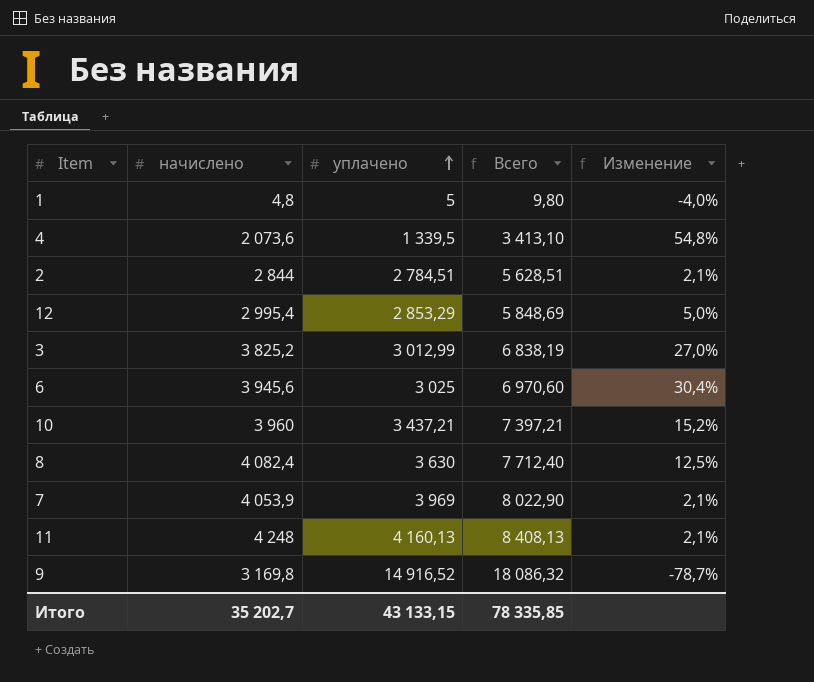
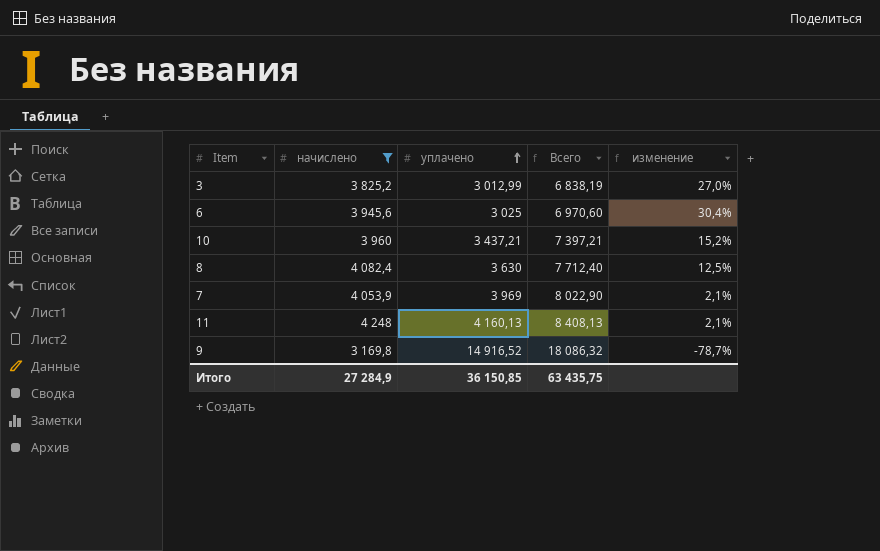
filter: none -> начислено >= 3 169,8
column name: Изменение -> изменение
Итого | начислено: 35 202,7 -> 27 284,9
Итого | уплачено: 43 133,15 -> 36 150,85
Итого | Всего: 78 335,85 -> 63 435,75

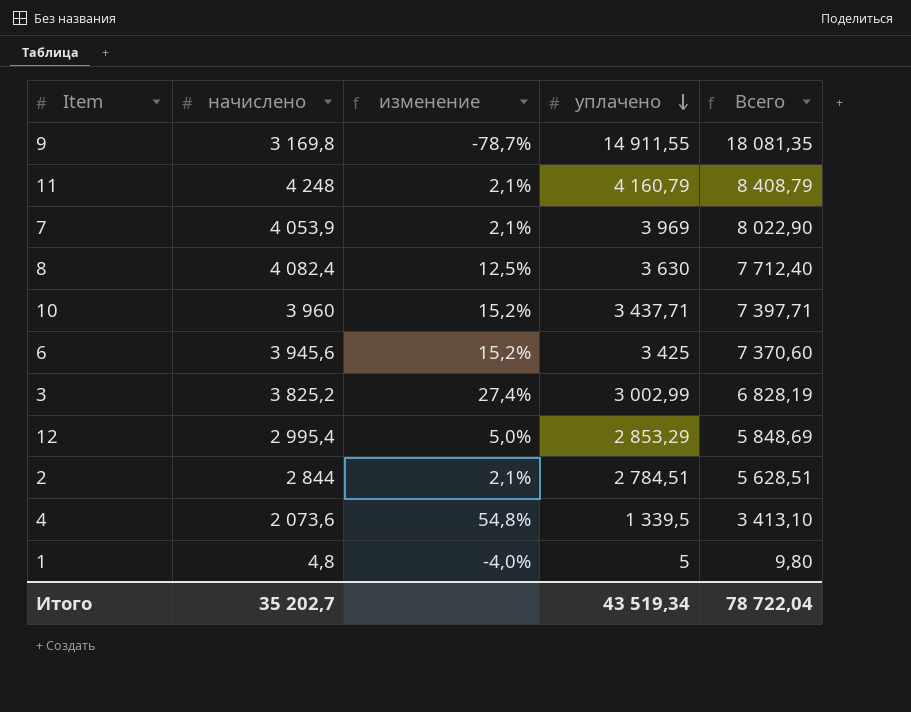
filter: начислено >= 3 169,8 -> none
row order: уплачено ascending -> уплачено descending
column изменение | position: 5 -> 3
9 | уплачено: 14 916,52 -> 14 911,55
9 | Всего: 18 086,32 -> 18 081,35
11 | уплачено: 4 160,13 -> 4 160,79
11 | Всего: 8 408,13 -> 8 408,79
10 | уплачено: 3 437,21 -> 3 437,71
10 | Всего: 7 397,21 -> 7 397,71
6 | изменение: 30,4% -> 15,2%
6 | уплачено: 3 025 -> 3 425
6 | Всего: 6 970,60 -> 7 370,60
3 | изменение: 27,0% -> 27,4%
3 | уплачено: 3 012,99 -> 3 002,99
3 | Всего: 6 838,19 -> 6 828,19
Итого | начислено: 27 284,9 -> 35 202,7
Итого | уплачено: 36 150,85 -> 43 519,34
Итого | Всего: 63 435,75 -> 78 722,04

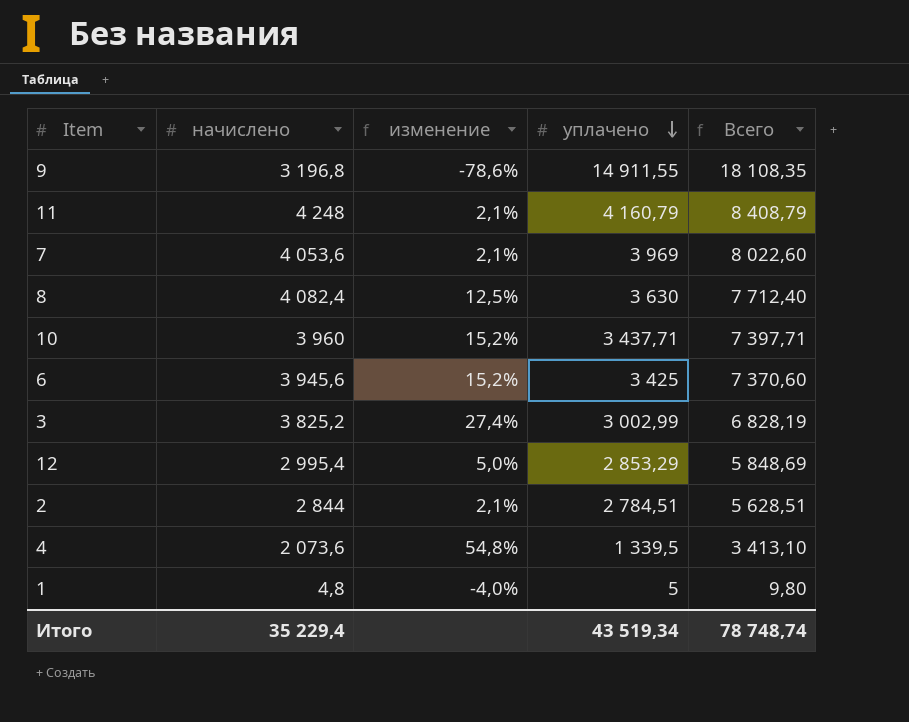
9 | начислено: 3 169,8 -> 3 196,8
9 | изменение: -78,7% -> -78,6%
9 | Всего: 18 081,35 -> 18 108,35
7 | начислено: 4 053,9 -> 4 053,6
7 | Всего: 8 022,90 -> 8 022,60
Итого | начислено: 35 202,7 -> 35 229,4
Итого | Всего: 78 722,04 -> 78 748,74

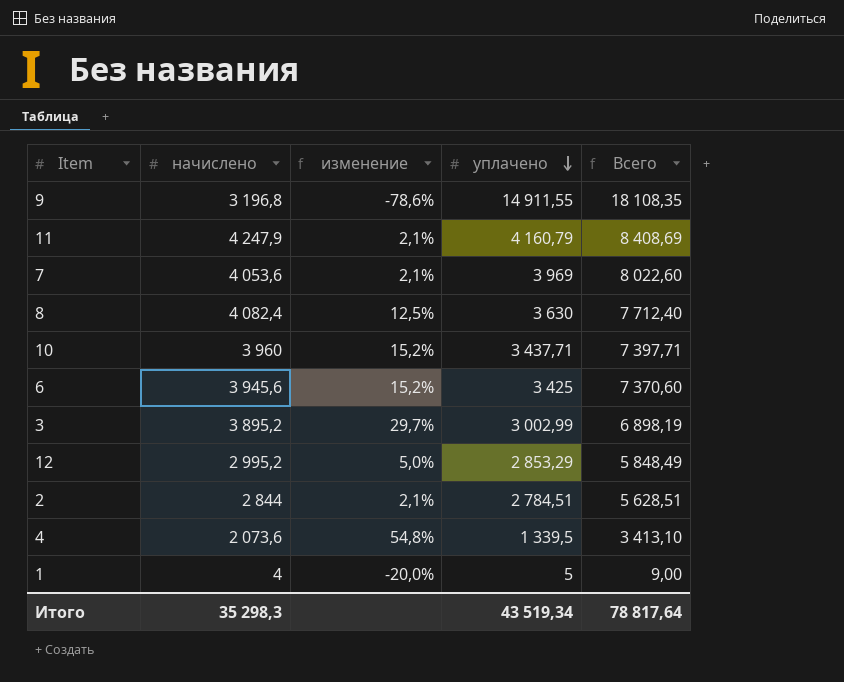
11 | начислено: 4 248 -> 4 247,9
11 | Всего: 8 408,79 -> 8 408,69
3 | начислено: 3 825,2 -> 3 895,2
3 | изменение: 27,4% -> 29,7%
3 | Всего: 6 828,19 -> 6 898,19
12 | начислено: 2 995,4 -> 2 995,2
12 | Всего: 5 848,69 -> 5 848,49
1 | начислено: 4,8 -> 4
1 | изменение: -4,0% -> -20,0%
1 | Всего: 9,80 -> 9,00
Итого | начислено: 35 229,4 -> 35 298,3
Итого | Всего: 78 748,74 -> 78 817,64

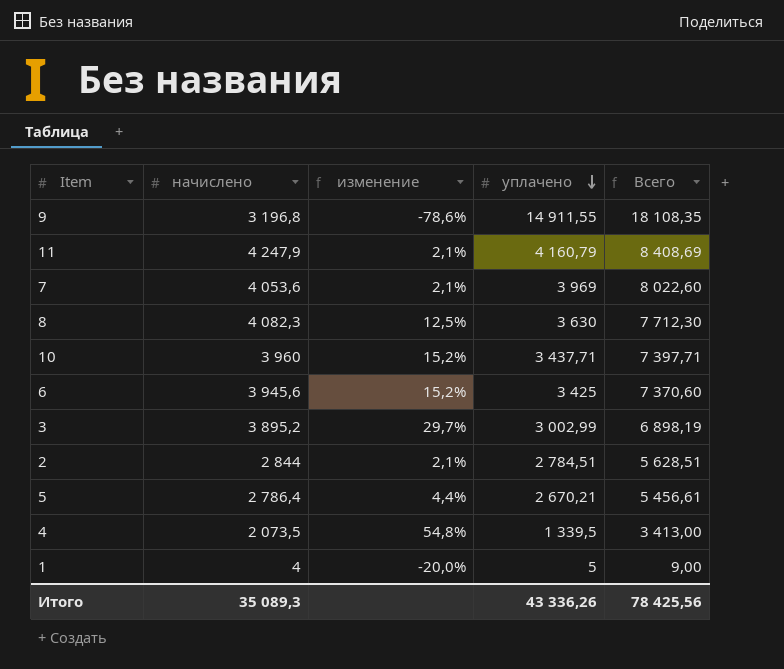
row 12: 2 995,2 | 5,0% | 2 853,29 | 5 848,49 -> none
8 | начислено: 4 082,4 -> 4 082,3
8 | Всего: 7 712,40 -> 7 712,30
row 5: none -> 2 786,4 | 4,4% | 2 670,21 | 5 456,61
4 | начислено: 2 073,6 -> 2 073,5
4 | Всего: 3 413,10 -> 3 413,00
Итого | начислено: 35 298,3 -> 35 089,3
Итого | уплачено: 43 519,34 -> 43 336,26
Итого | Всего: 78 817,64 -> 78 425,56

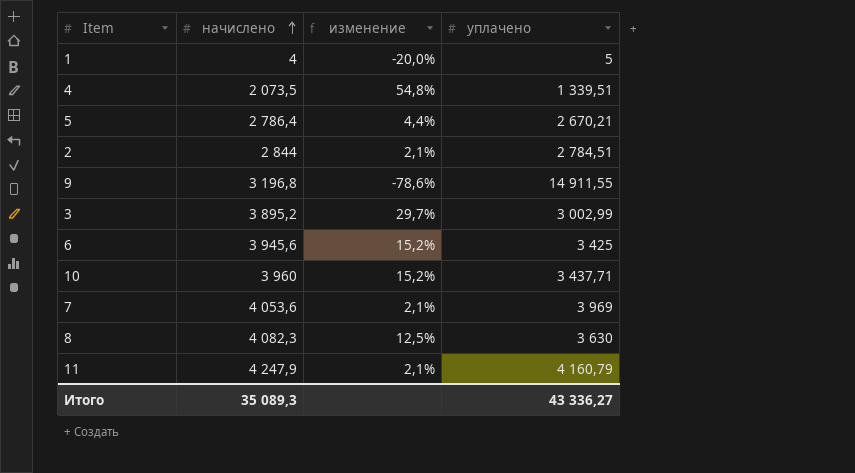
row order: уплачено descending -> начислено ascending
column Всего | formula: [начислено] + [уплачено] -> none
4 | уплачено: 1 339,5 -> 1 339,51
Итого | уплачено: 43 336,26 -> 43 336,27

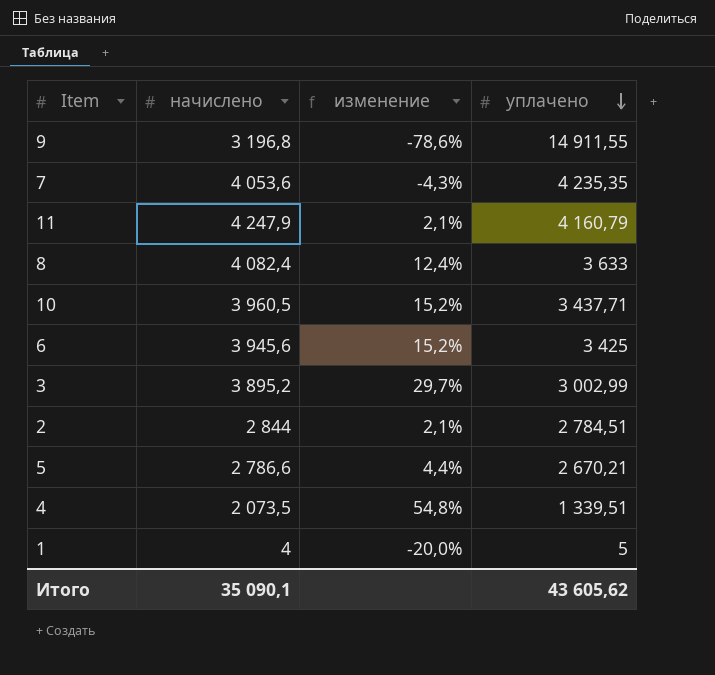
row order: начислено ascending -> уплачено descending
7 | изменение: 2,1% -> -4,3%
7 | уплачено: 3 969 -> 4 235,35
8 | начислено: 4 082,3 -> 4 082,4
8 | изменение: 12,5% -> 12,4%
8 | уплачено: 3 630 -> 3 633
10 | начислено: 3 960 -> 3 960,5
5 | начислено: 2 786,4 -> 2 786,6
Итого | начислено: 35 089,3 -> 35 090,1
Итого | уплачено: 43 336,27 -> 43 605,62

